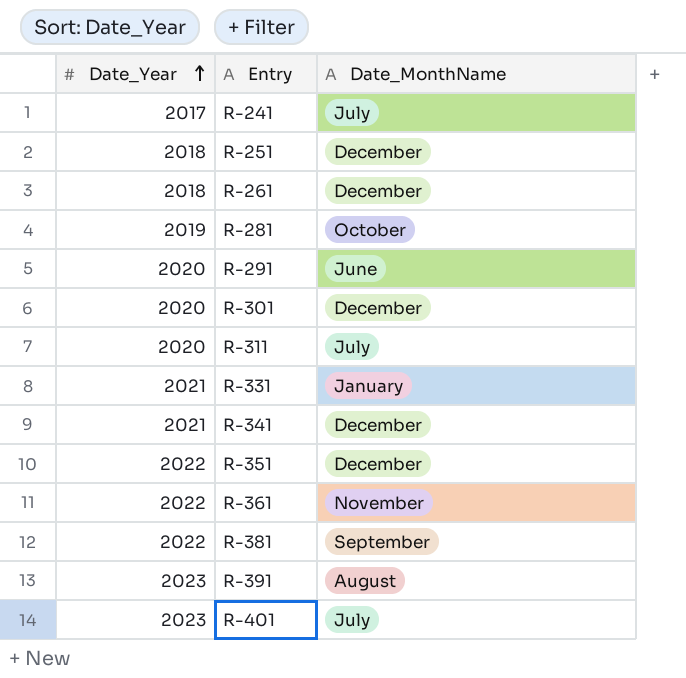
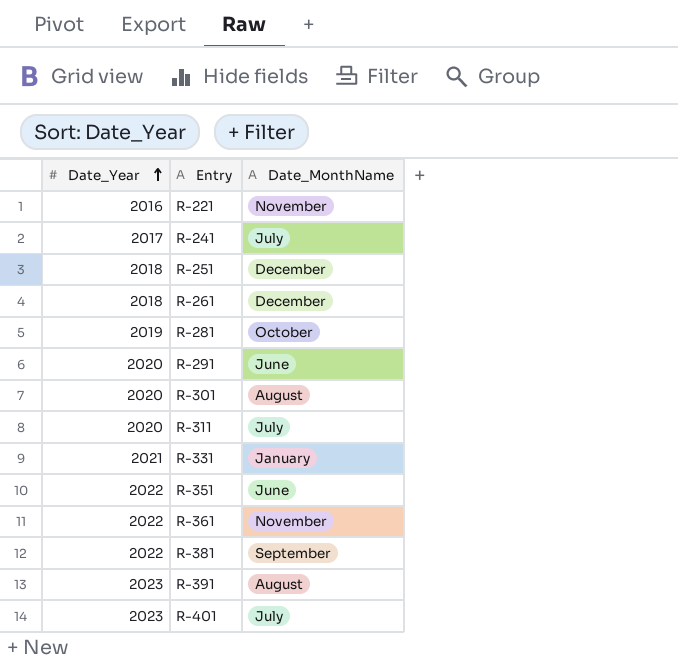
row R-341: 2021 | December -> none
row R-221: none -> 2016 | November
R-301 | Date_MonthName: December -> August
R-351 | Date_MonthName: December -> June

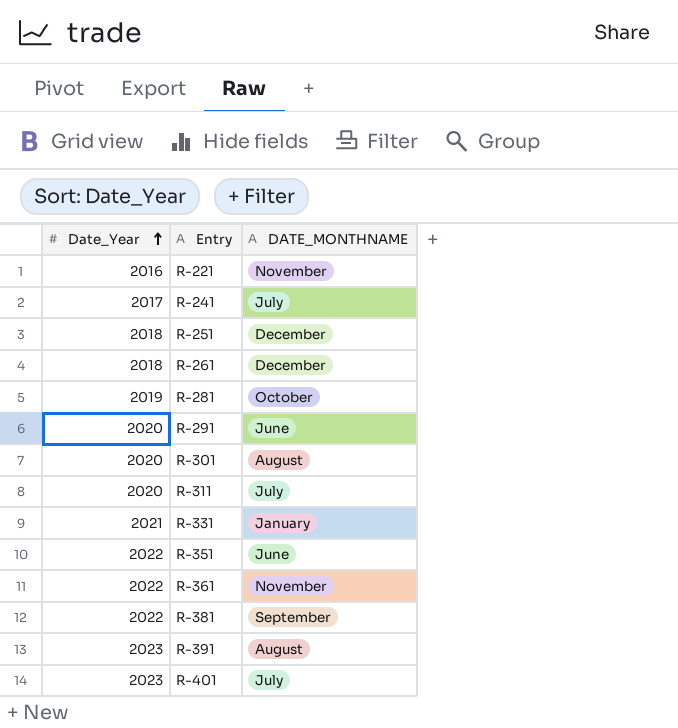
column name: Date_MonthName -> DATE_MONTHNAME

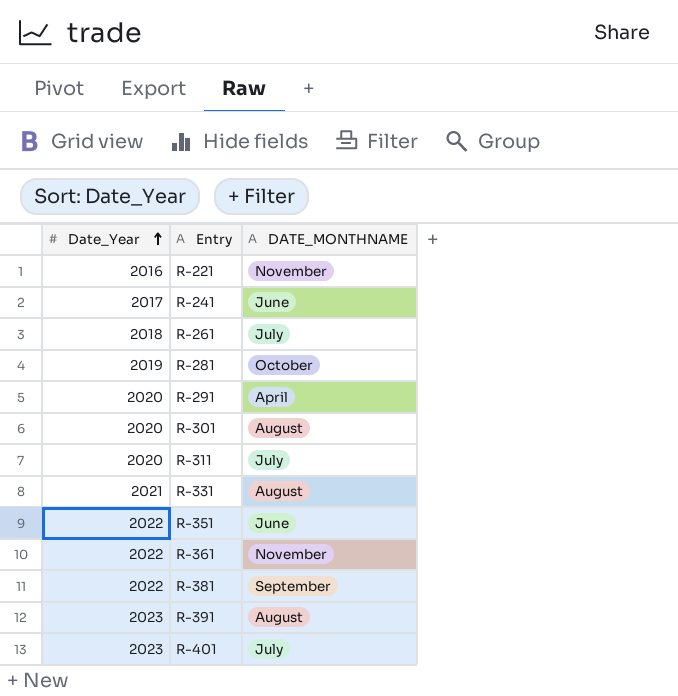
row R-251: 2018 | December -> none
R-241 | DATE_MONTHNAME: July -> June
R-261 | DATE_MONTHNAME: December -> July
R-291 | DATE_MONTHNAME: June -> April
R-331 | DATE_MONTHNAME: January -> August

